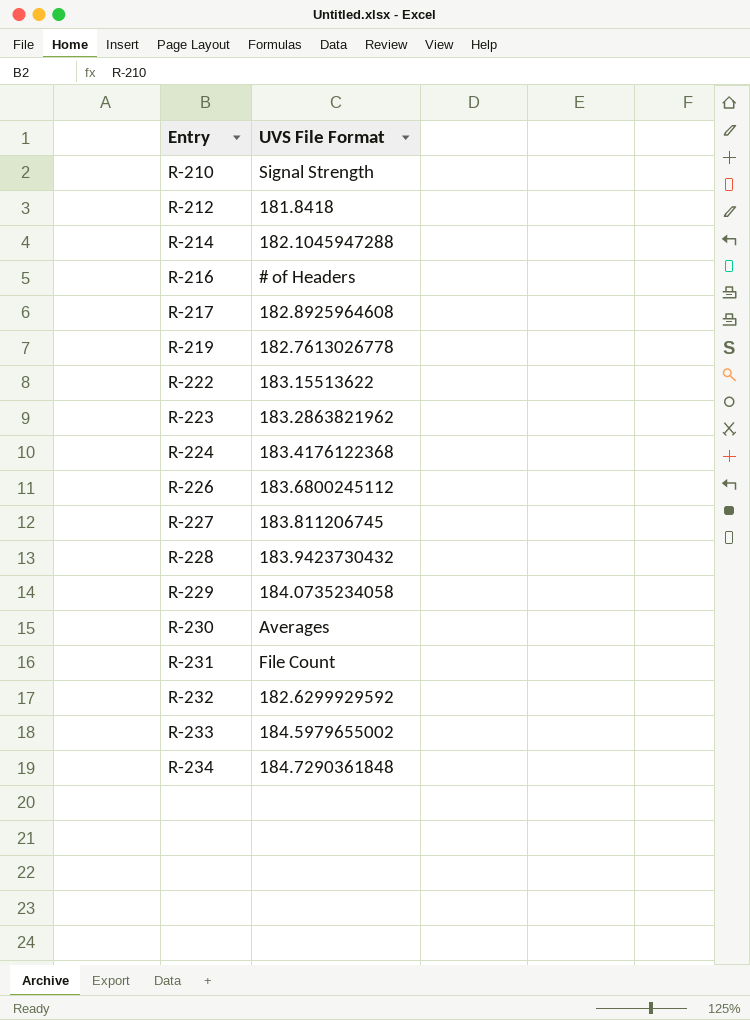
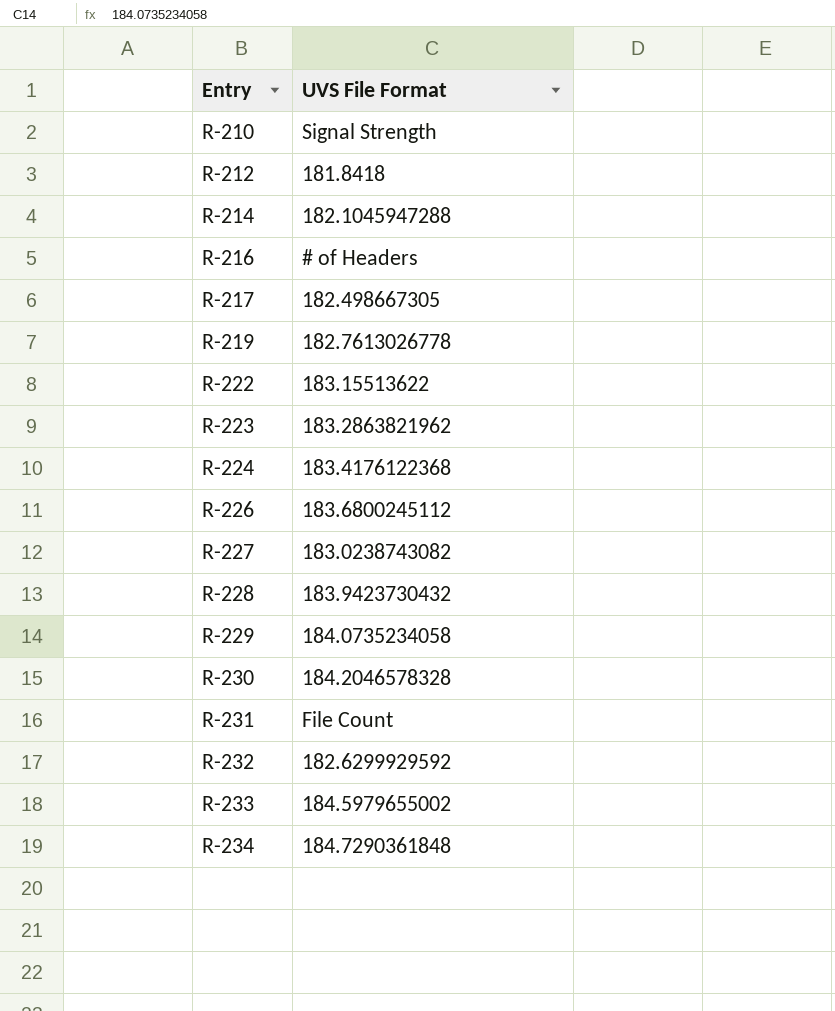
R-217 | UVS File Format: 182.8925964608 -> 182.498667305
R-227 | UVS File Format: 183.811206745 -> 183.0238743082
R-230 | UVS File Format: Averages -> 184.2046578328

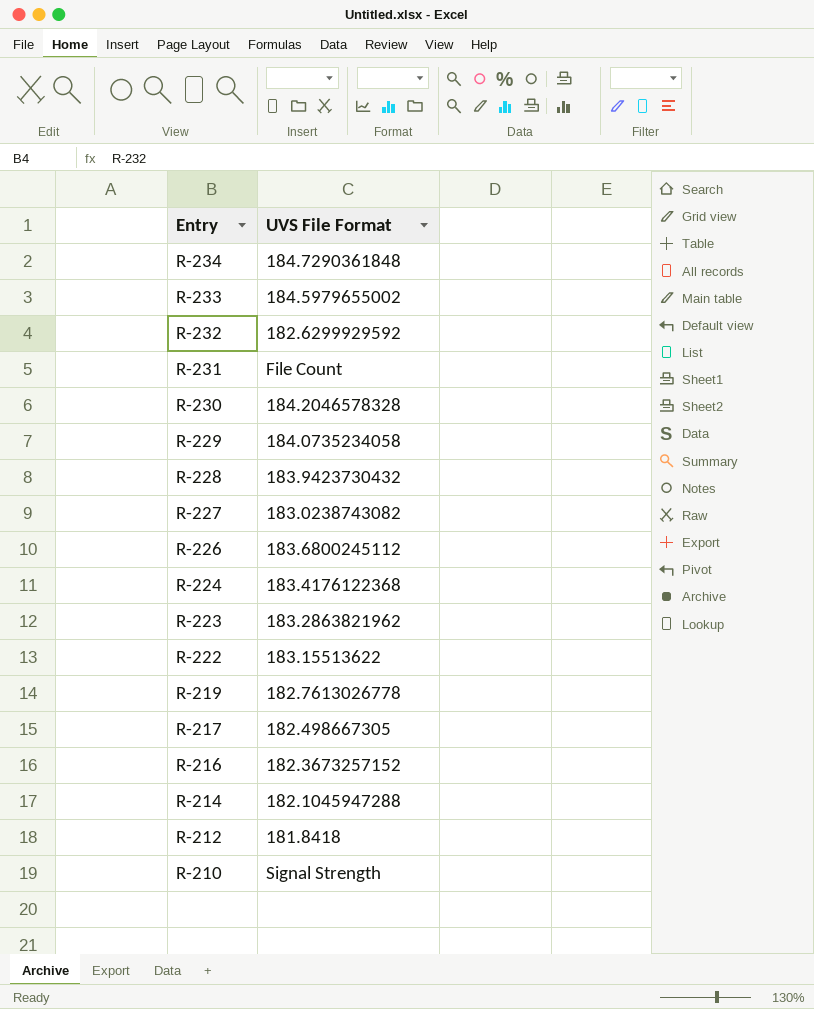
row order: Entry ascending -> Entry descending
R-216 | UVS File Format: # of Headers -> 182.3673257152

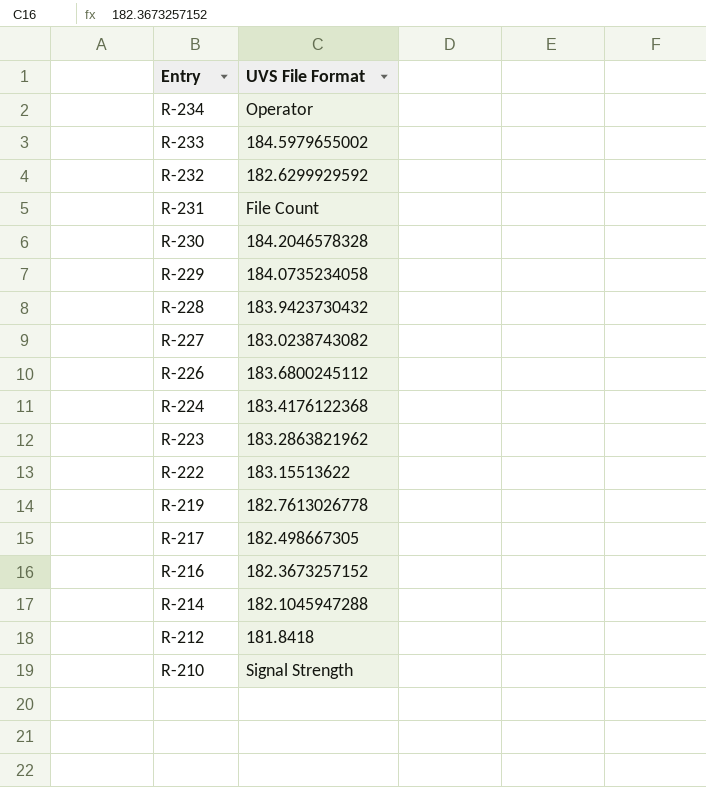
R-234 | UVS File Format: 184.7290361848 -> Operator

